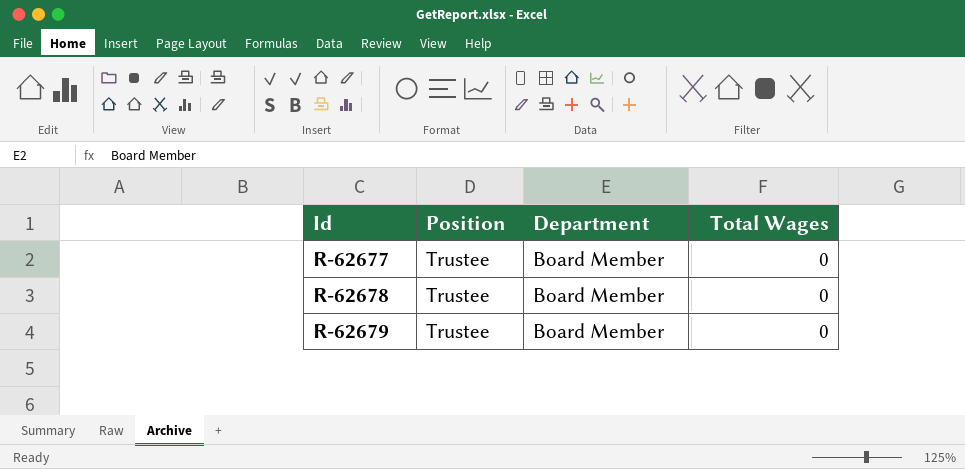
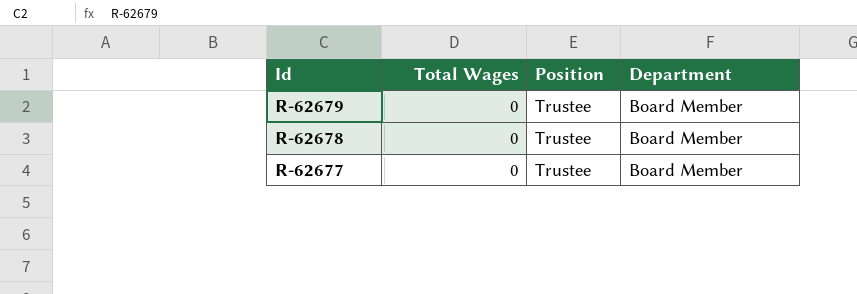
row order: Id ascending -> Id descending
column Total Wages | position: 4 -> 2

